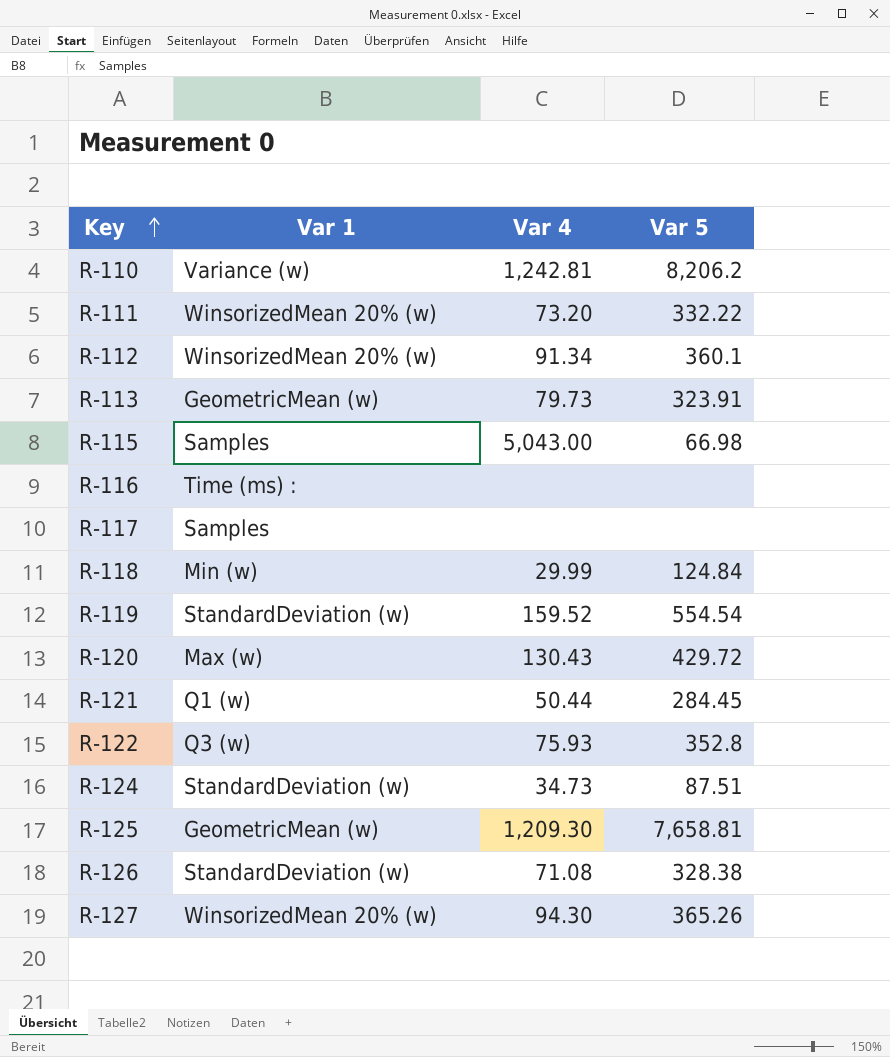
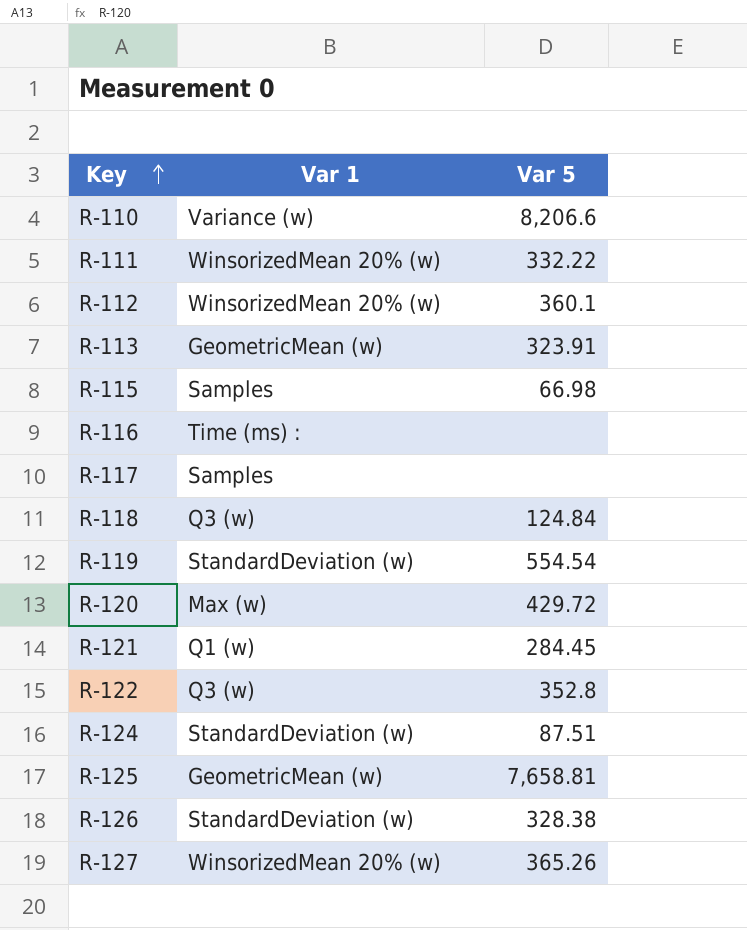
column Var 4 | position: 3 -> none
R-110 | Var 5: 8,206.2 -> 8,206.6
R-118 | Var 1: Min (w) -> Q3 (w)

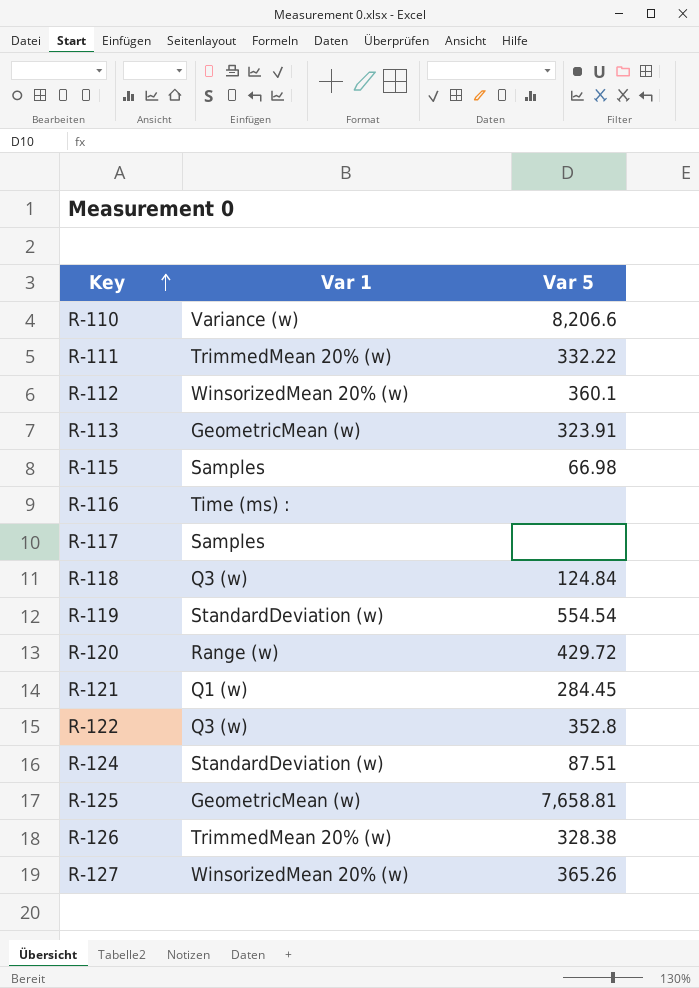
R-111 | Var 1: WinsorizedMean 20% (w) -> TrimmedMean 20% (w)
R-120 | Var 1: Max (w) -> Range (w)
R-126 | Var 1: StandardDeviation (w) -> TrimmedMean 20% (w)

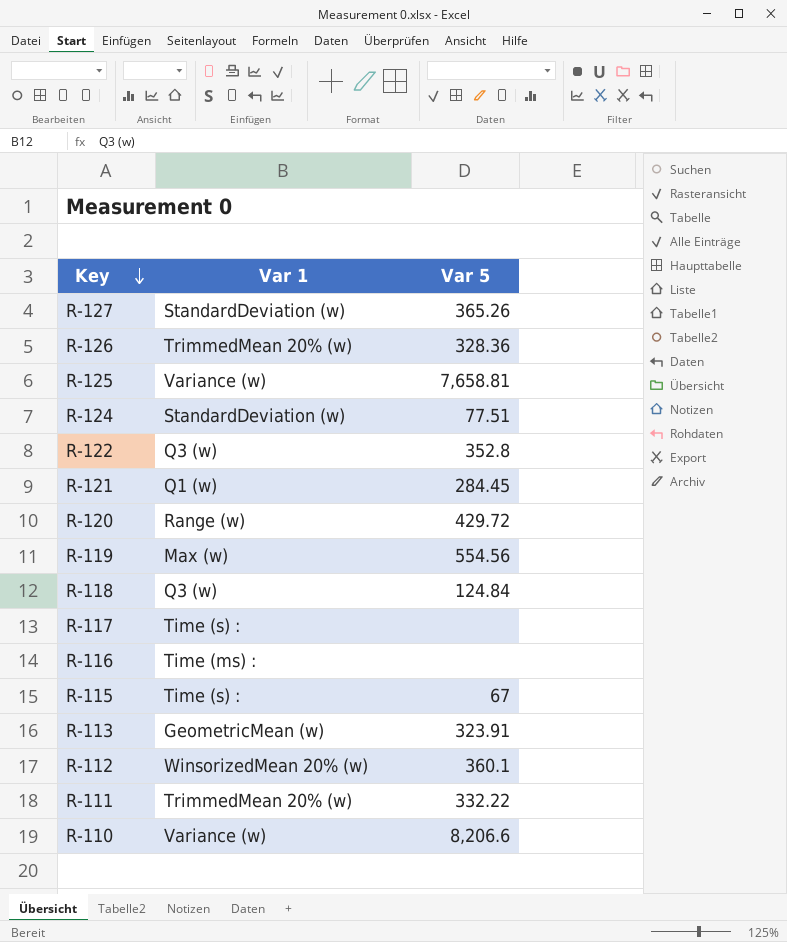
row order: Key ascending -> Key descending
R-127 | Var 1: WinsorizedMean 20% (w) -> StandardDeviation (w)
R-126 | Var 5: 328.38 -> 328.36
R-125 | Var 1: GeometricMean (w) -> Variance (w)
R-124 | Var 5: 87.51 -> 77.51
R-119 | Var 1: StandardDeviation (w) -> Max (w)
R-119 | Var 5: 554.54 -> 554.56
R-117 | Var 1: Samples -> Time (s) :
R-115 | Var 1: Samples -> Time (s) :
R-115 | Var 5: 66.98 -> 67

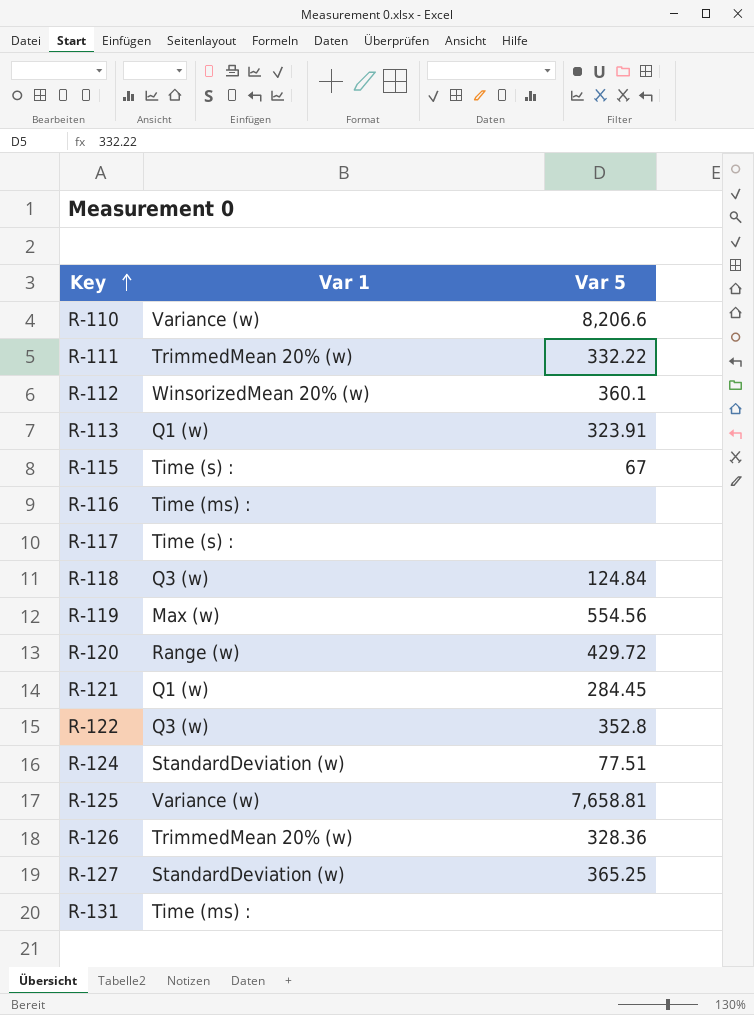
row order: Key descending -> Key ascending
R-113 | Var 1: GeometricMean (w) -> Q1 (w)
R-127 | Var 5: 365.26 -> 365.25
row R-131: none -> Time (ms) : | none

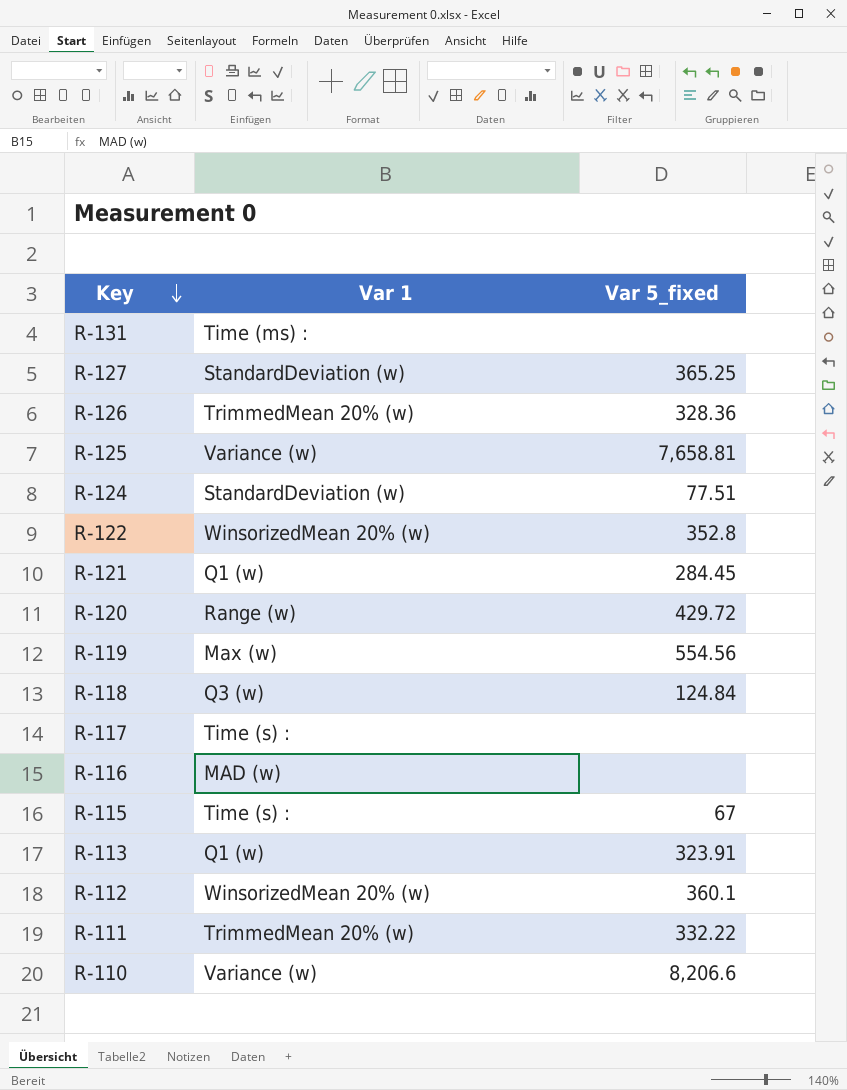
row order: Key ascending -> Key descending
column name: Var 5 -> Var 5_fixed
R-122 | Var 1: Q3 (w) -> WinsorizedMean 20% (w)
R-116 | Var 1: Time (ms) : -> MAD (w)

